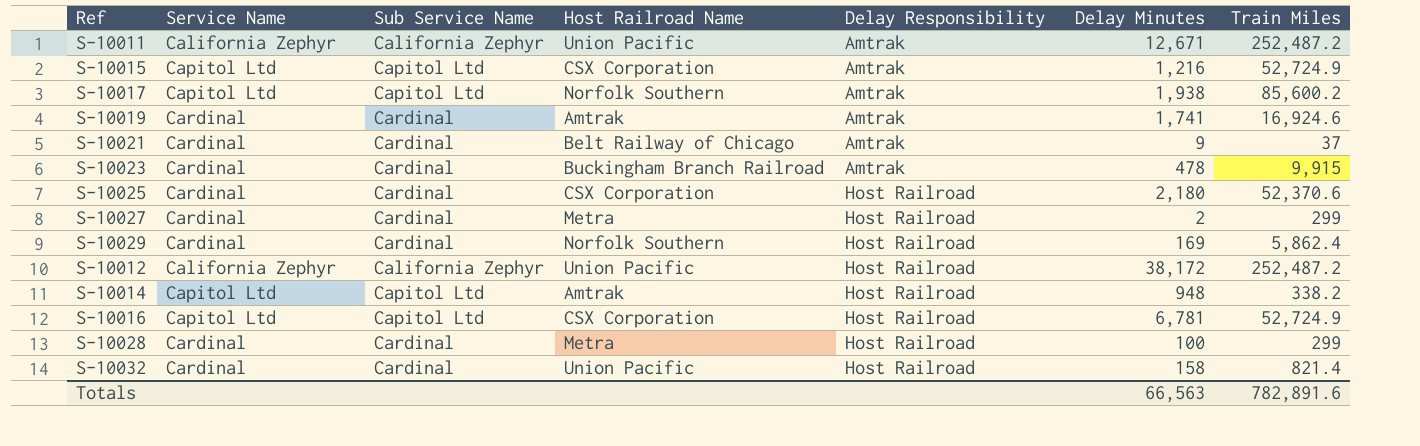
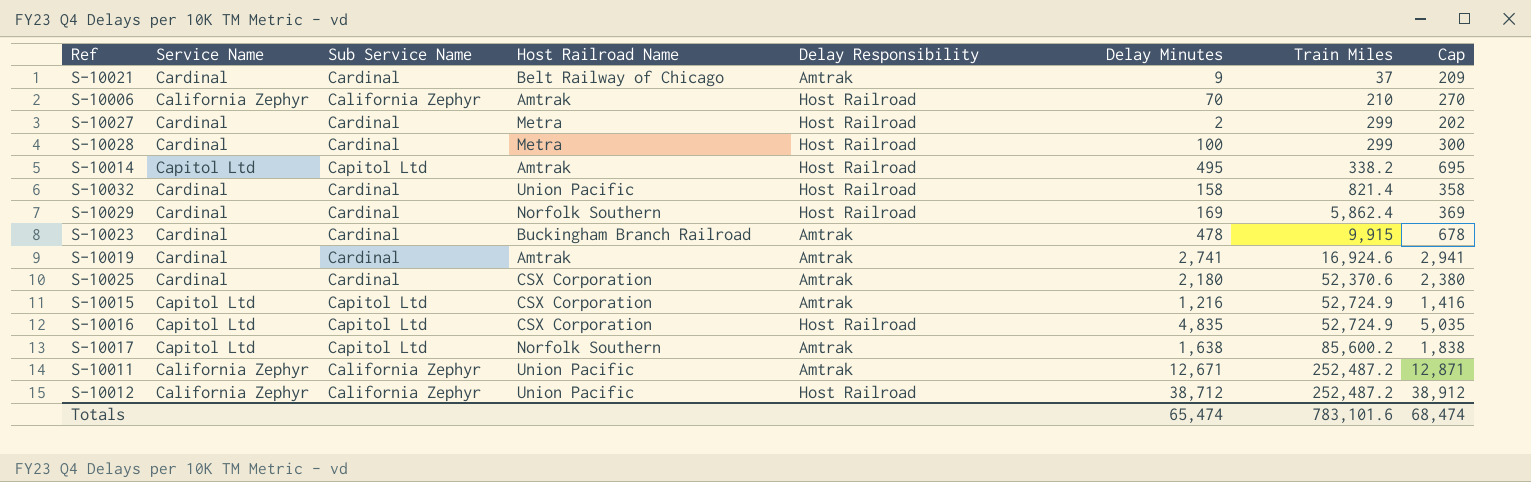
row order: Delay Responsibility ascending -> Train Miles ascending
column Cap | formula: none -> [Delay Minutes] + 200
row S-10006: none -> California Zephyr | California Zephyr | Amtrak | Host Railroad | 70 | 210 | 270
S-10014 | Delay Minutes: 948 -> 495
S-10019 | Delay Minutes: 1,741 -> 2,741
S-10025 | Delay Responsibility: Host Railroad -> Amtrak
S-10016 | Delay Minutes: 6,781 -> 4,835
S-10017 | Delay Minutes: 1,938 -> 1,638
S-10012 | Delay Minutes: 38,172 -> 38,712
Totals | Delay Minutes: 66,563 -> 65,474
Totals | Train Miles: 782,891.6 -> 783,101.6

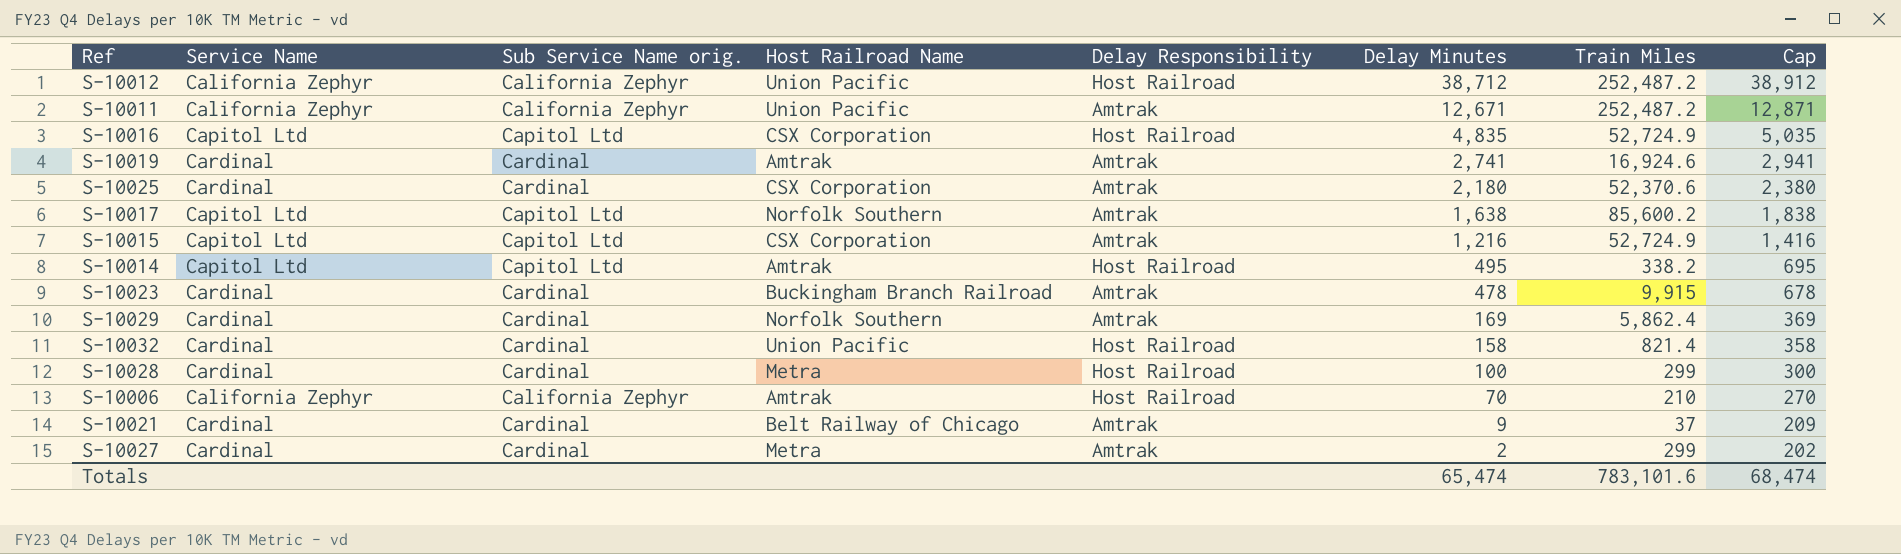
row order: Train Miles ascending -> Delay Minutes descending
column name: Sub Service Name -> Sub Service Name orig.
S-10029 | Delay Responsibility: Host Railroad -> Amtrak
S-10027 | Delay Responsibility: Host Railroad -> Amtrak

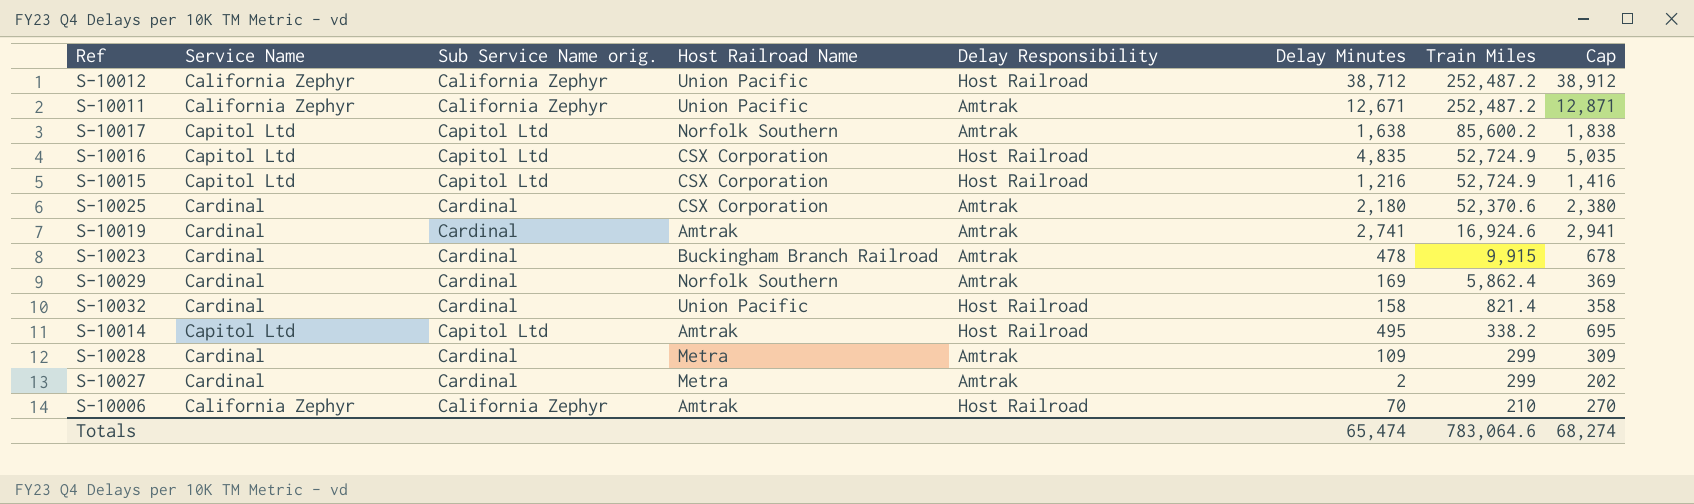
row order: Delay Minutes descending -> Train Miles descending
row S-10021: Cardinal | Cardinal | Belt Railway of Chicago | Amtrak | 9 | 37 | 209 -> none
S-10015 | Delay Responsibility: Amtrak -> Host Railroad
S-10028 | Delay Responsibility: Host Railroad -> Amtrak
S-10028 | Delay Minutes: 100 -> 109
S-10028 | Cap: 300 -> 309
Totals | Train Miles: 783,101.6 -> 783,064.6
Totals | Cap: 68,474 -> 68,274

